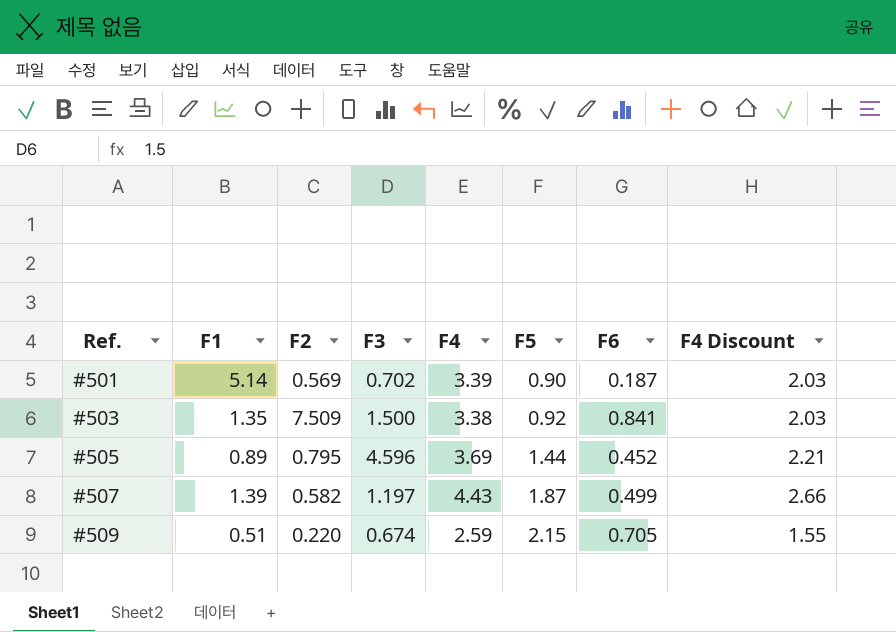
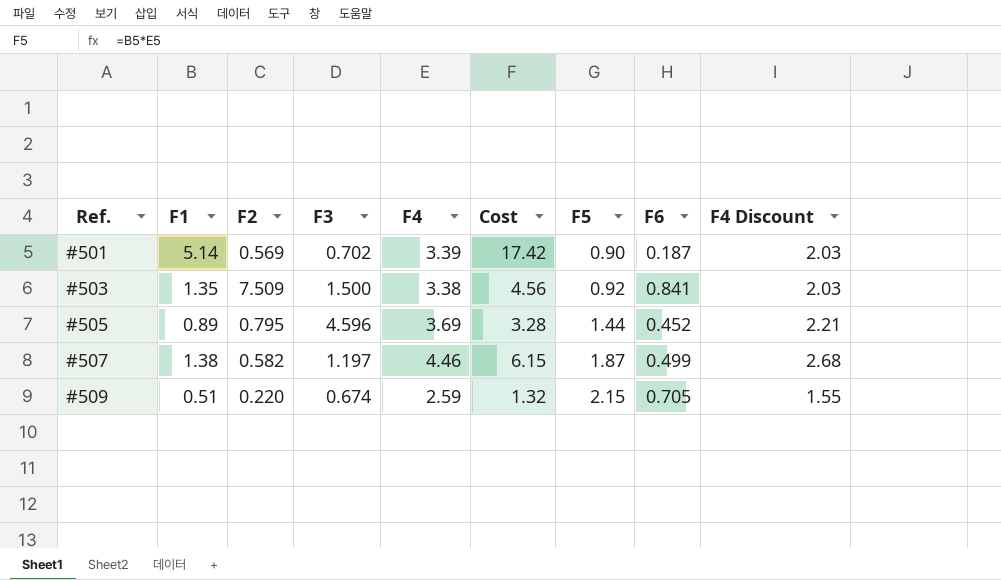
column Cost | formula: none -> [F1] * [F4]
#507 | F1: 1.39 -> 1.38
#507 | F4: 4.43 -> 4.46
#507 | F4 Discount: 2.66 -> 2.68

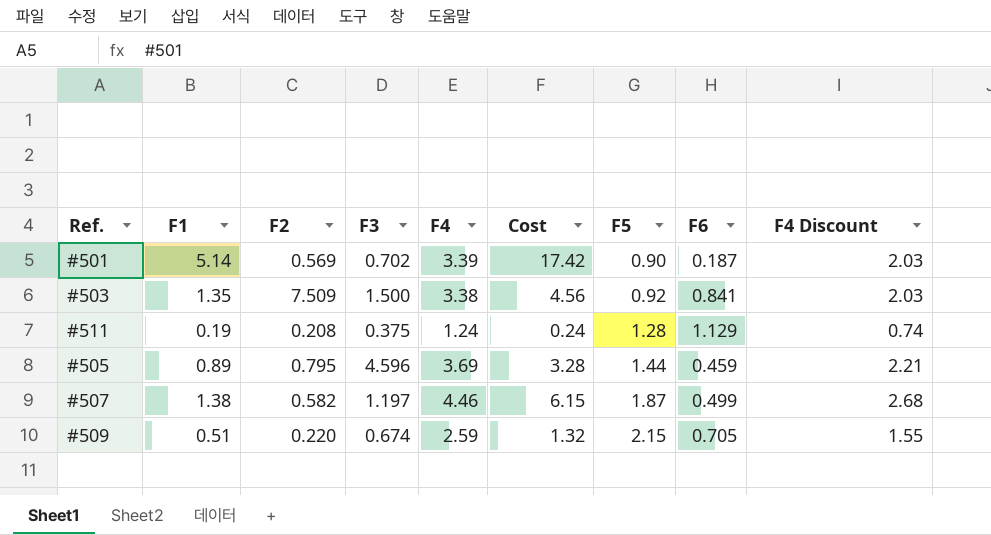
row #511: none -> 0.19 | 0.208 | 0.375 | 1.24 | 0.24 | 1.28 | 1.129 | 0.74
#505 | F6: 0.452 -> 0.459

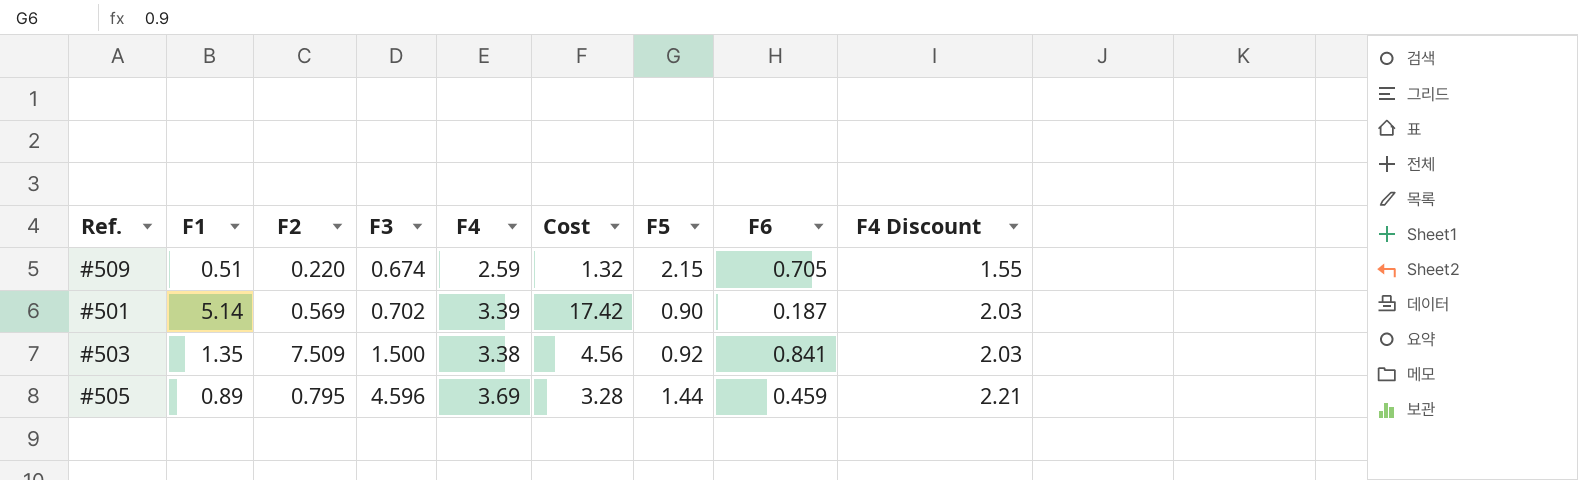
row order: F5 ascending -> F3 ascending
row #511: 0.19 | 0.208 | 0.375 | 1.24 | 0.24 | 1.28 | 1.129 | 0.74 -> none
row #507: 1.38 | 0.582 | 1.197 | 4.46 | 6.15 | 1.87 | 0.499 | 2.68 -> none

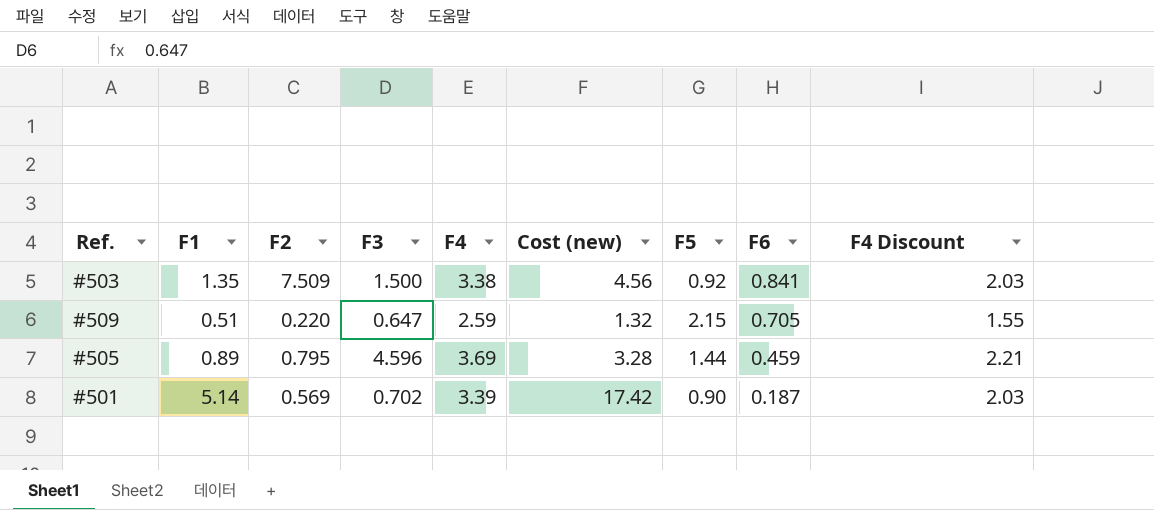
row order: F3 ascending -> F6 descending
column name: Cost -> Cost (new)
#509 | F3: 0.674 -> 0.647

